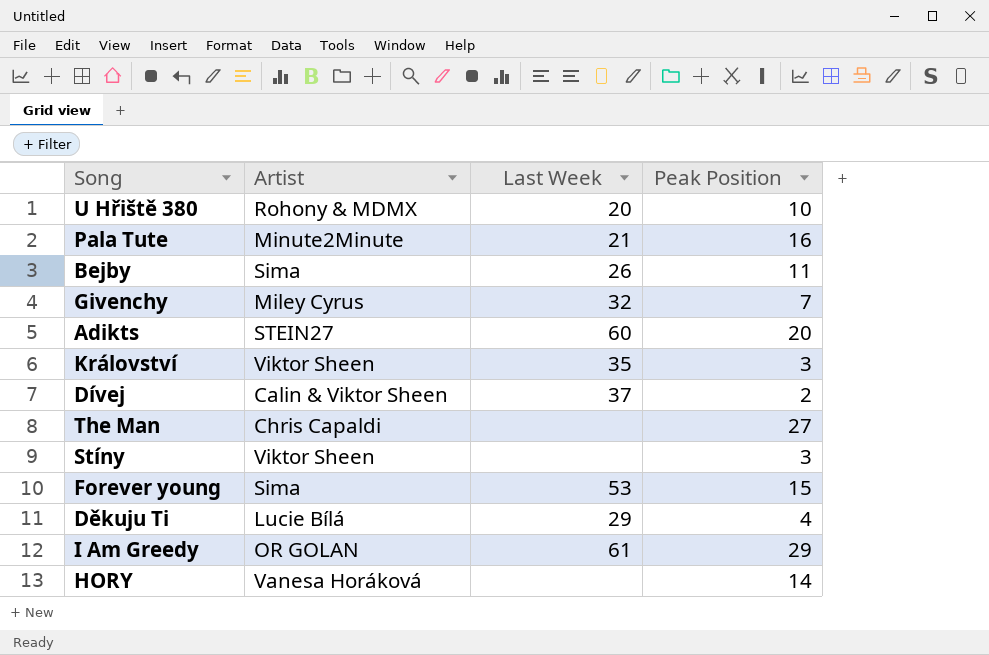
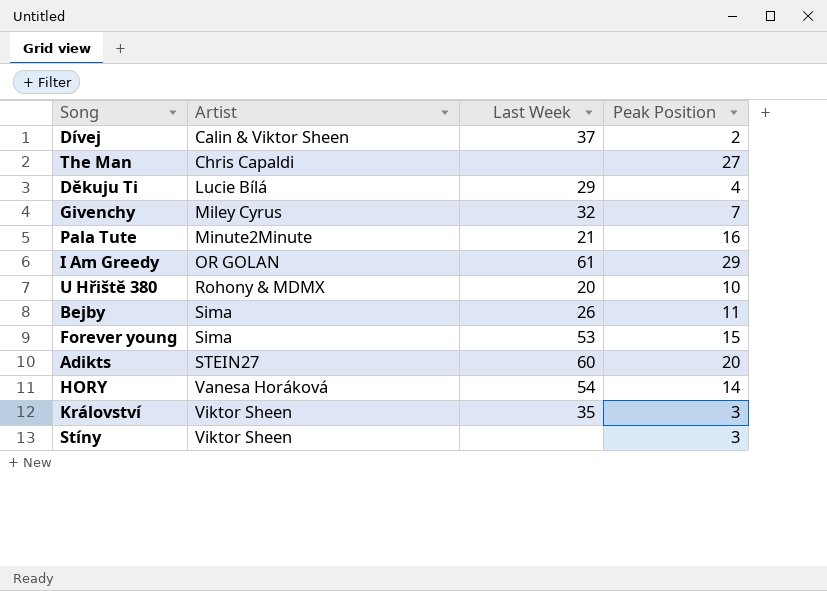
row order: none -> Artist ascending
HORY | Last Week: none -> 54

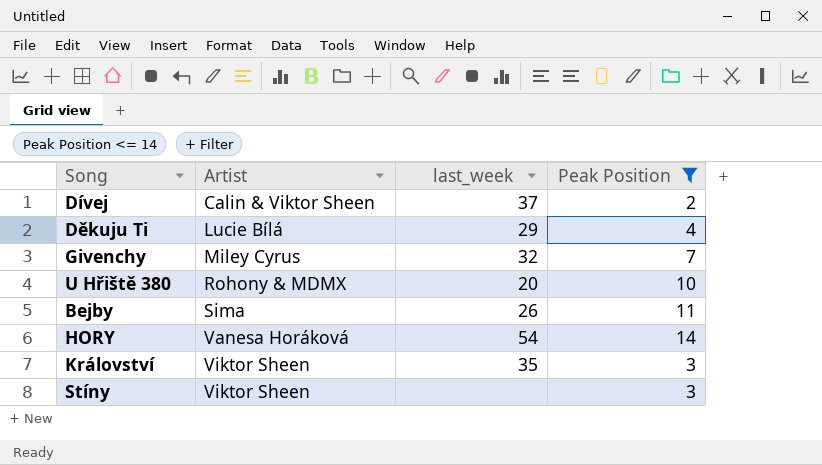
filter: none -> Peak Position <= 14
column name: Last Week -> last_week

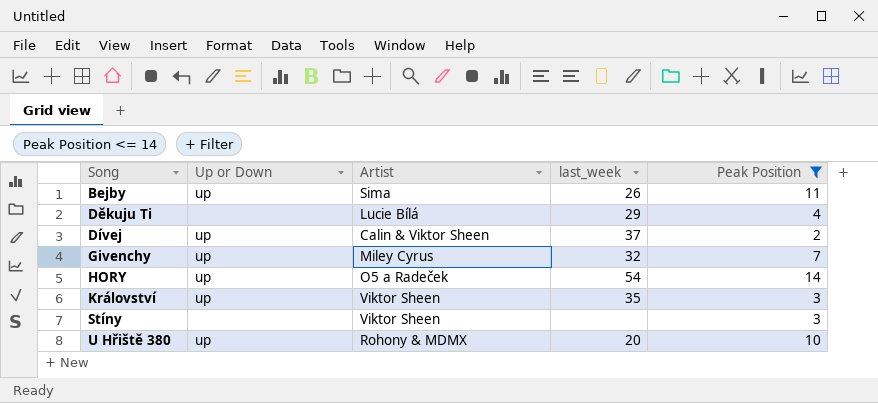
row order: Artist ascending -> Song ascending
column Up or Down | position: none -> 2
HORY | Artist: Vanesa Horáková -> O5 a Radeček

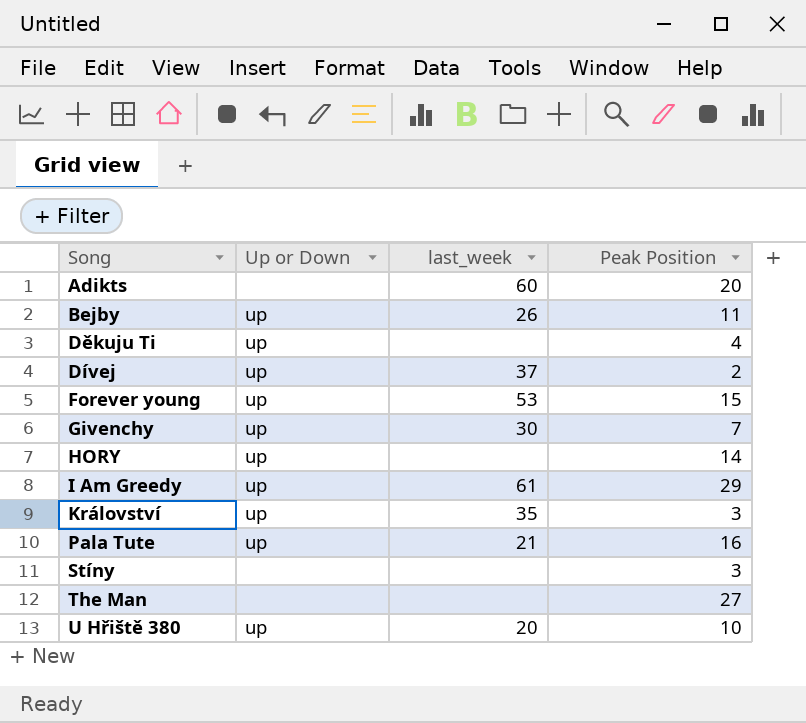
filter: Peak Position <= 14 -> none
column Artist | position: 3 -> none
Děkuju Ti | Up or Down: none -> up
Děkuju Ti | last_week: 29 -> none
Givenchy | last_week: 32 -> 30
HORY | last_week: 54 -> none

